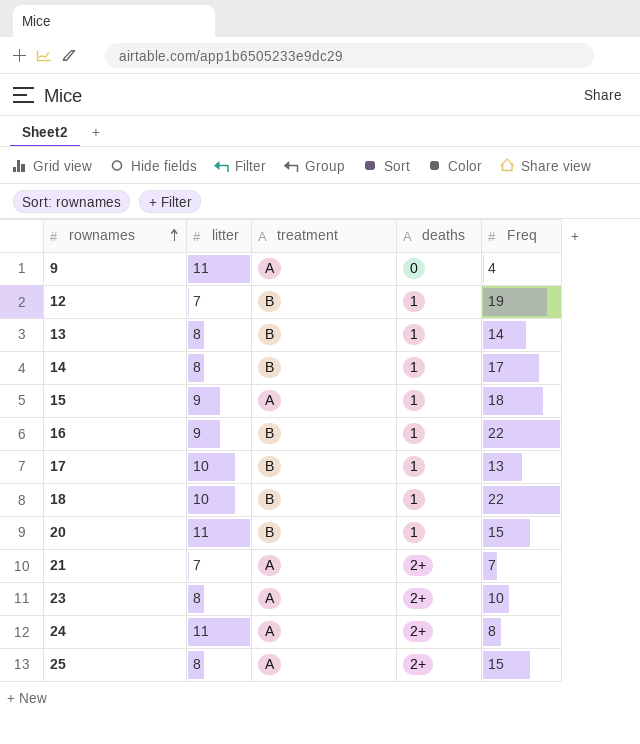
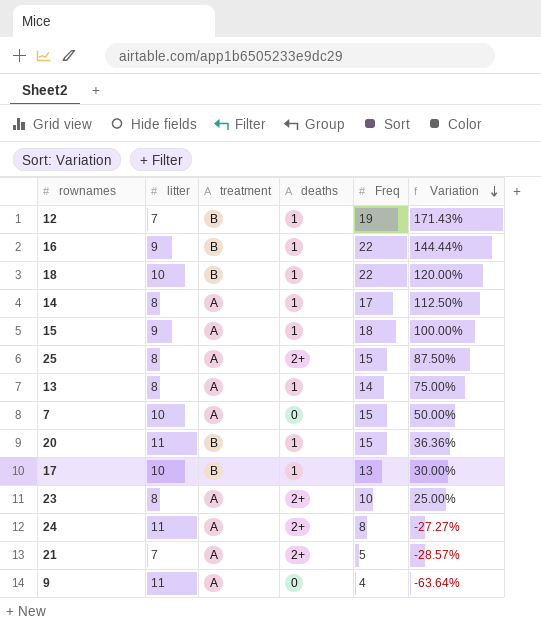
row order: rownames ascending -> Variation descending
column Variation | formula: none -> ([Freq] - [litter]) / [litter]
14 | treatment: B -> A
13 | treatment: B -> A
row 7: none -> 10 | A | 0 | 15 | 50.00%
21 | Freq: 7 -> 5

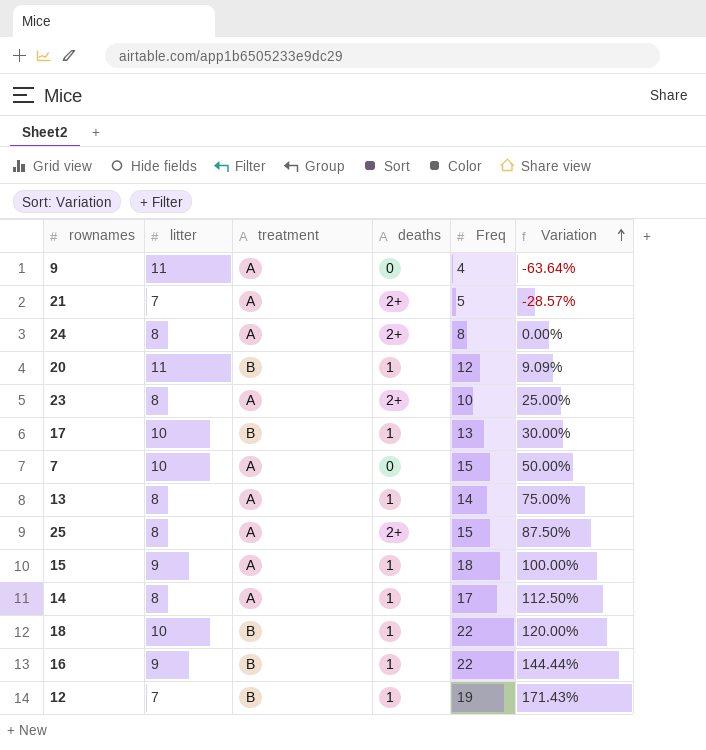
row order: Variation descending -> Variation ascending
24 | litter: 11 -> 8
24 | Variation: -27.27% -> 0.00%
20 | Freq: 15 -> 12
20 | Variation: 36.36% -> 9.09%

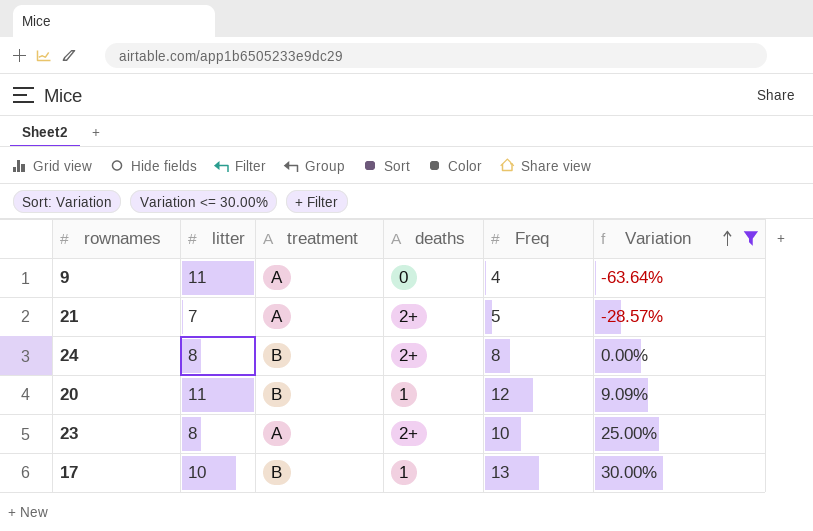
filter: none -> Variation <= 30.00%
24 | treatment: A -> B

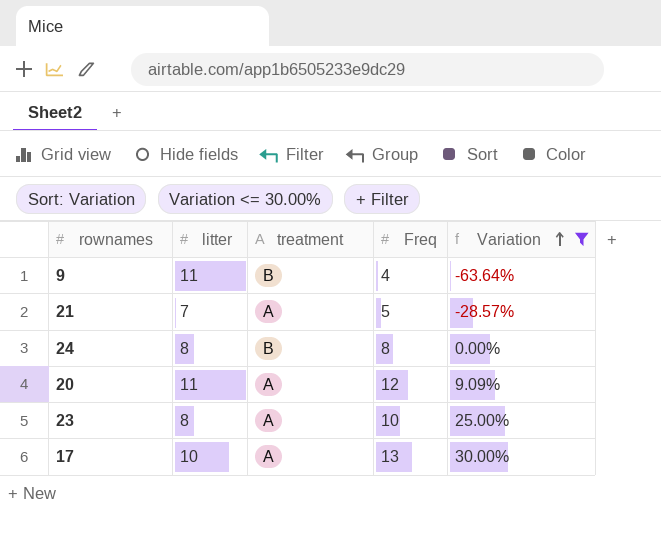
column deaths | position: 4 -> none
9 | treatment: A -> B
20 | treatment: B -> A
17 | treatment: B -> A

